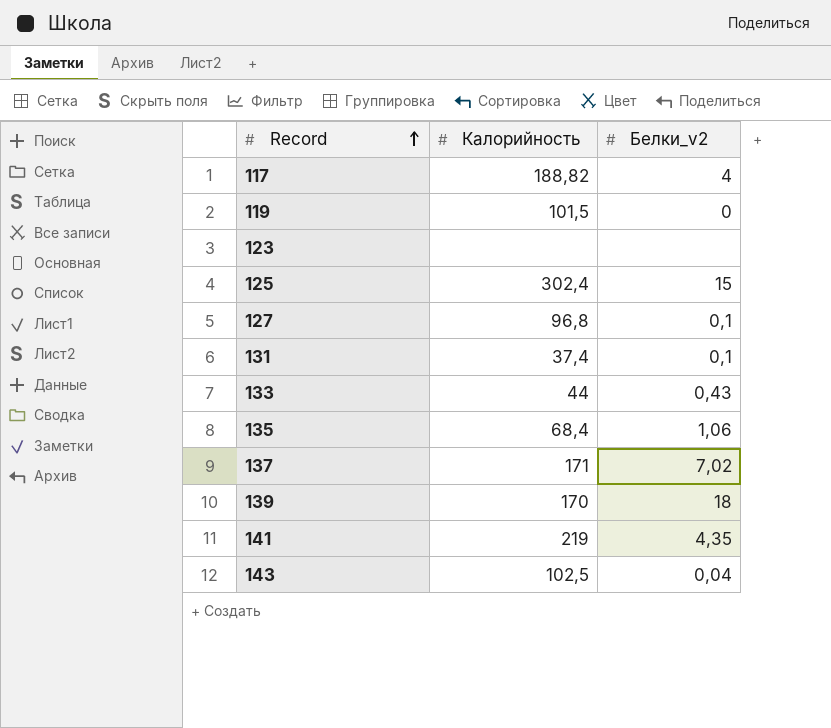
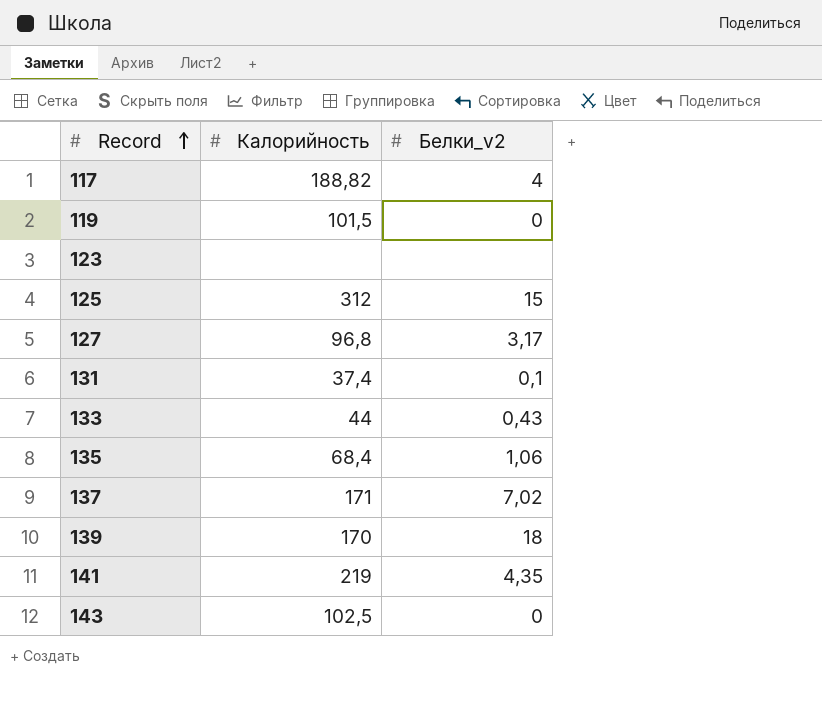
125 | Калорийность: 302,4 -> 312
127 | Белки_v2: 0,1 -> 3,17
143 | Белки_v2: 0,04 -> 0

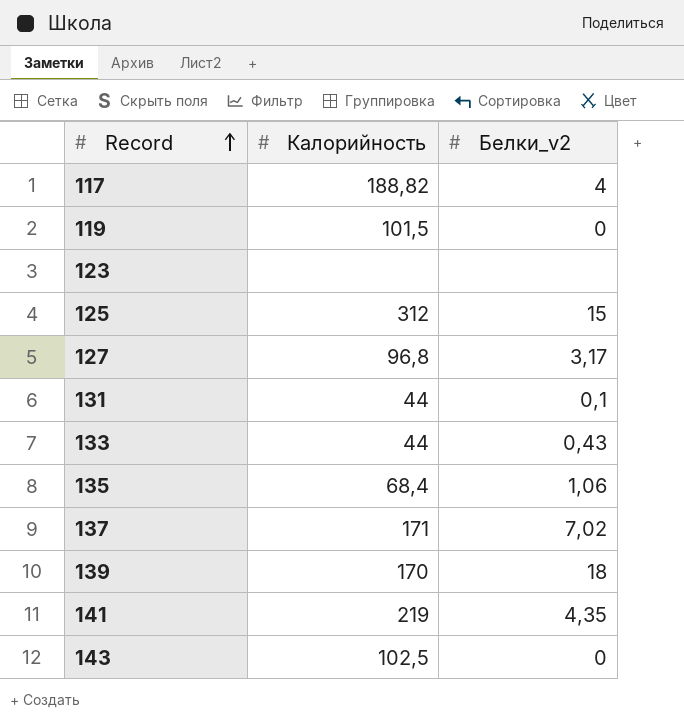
131 | Калорийность: 37,4 -> 44

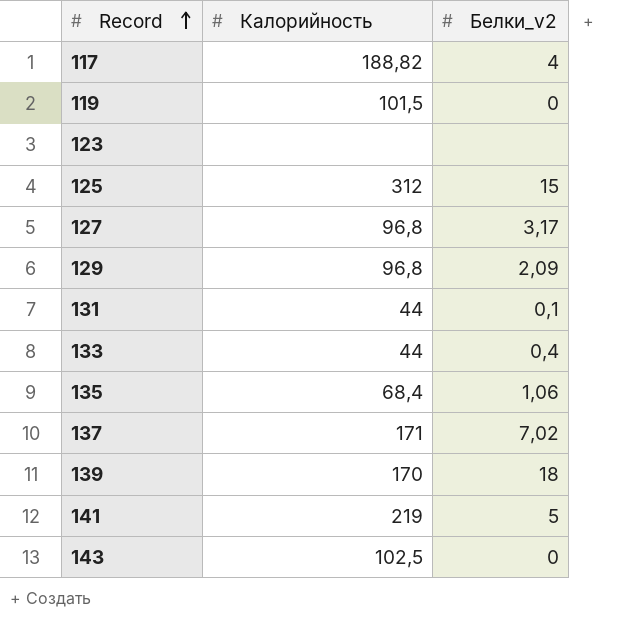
row 129: none -> 96,8 | 2,09
133 | Белки_v2: 0,43 -> 0,4
141 | Белки_v2: 4,35 -> 5

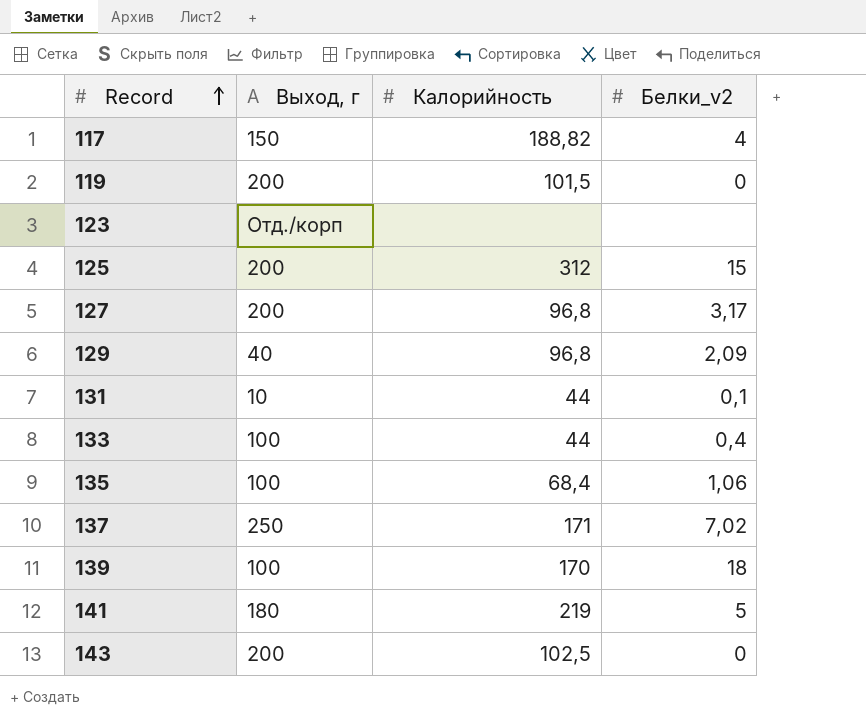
column Выход, г | position: none -> 2

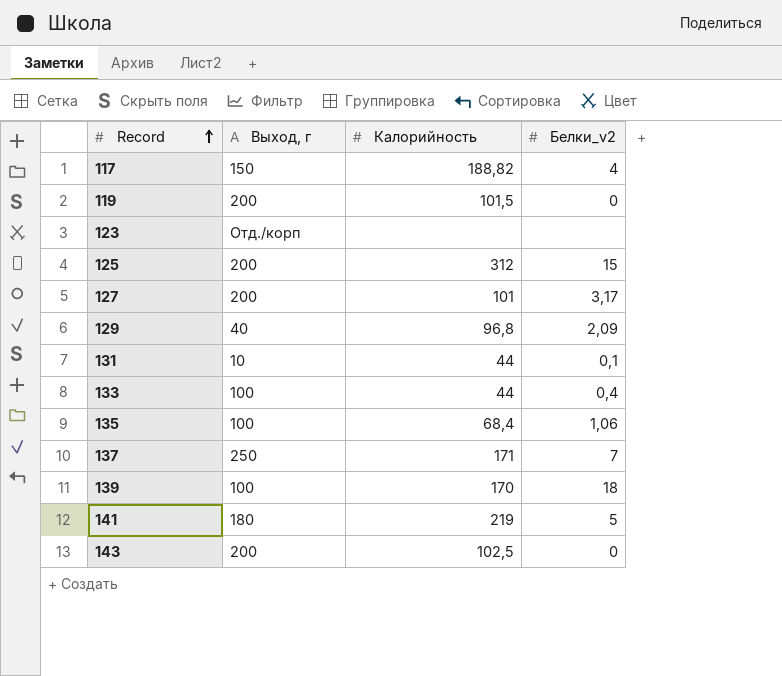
127 | Калорийность: 96,8 -> 101
137 | Белки_v2: 7,02 -> 7

